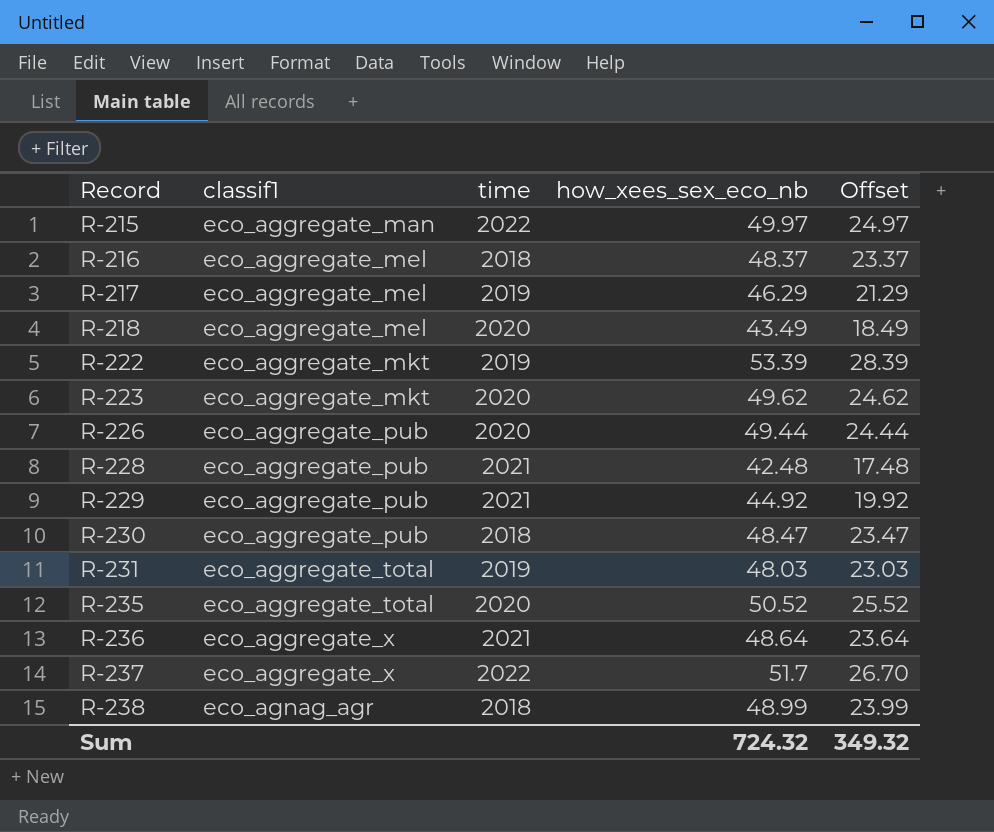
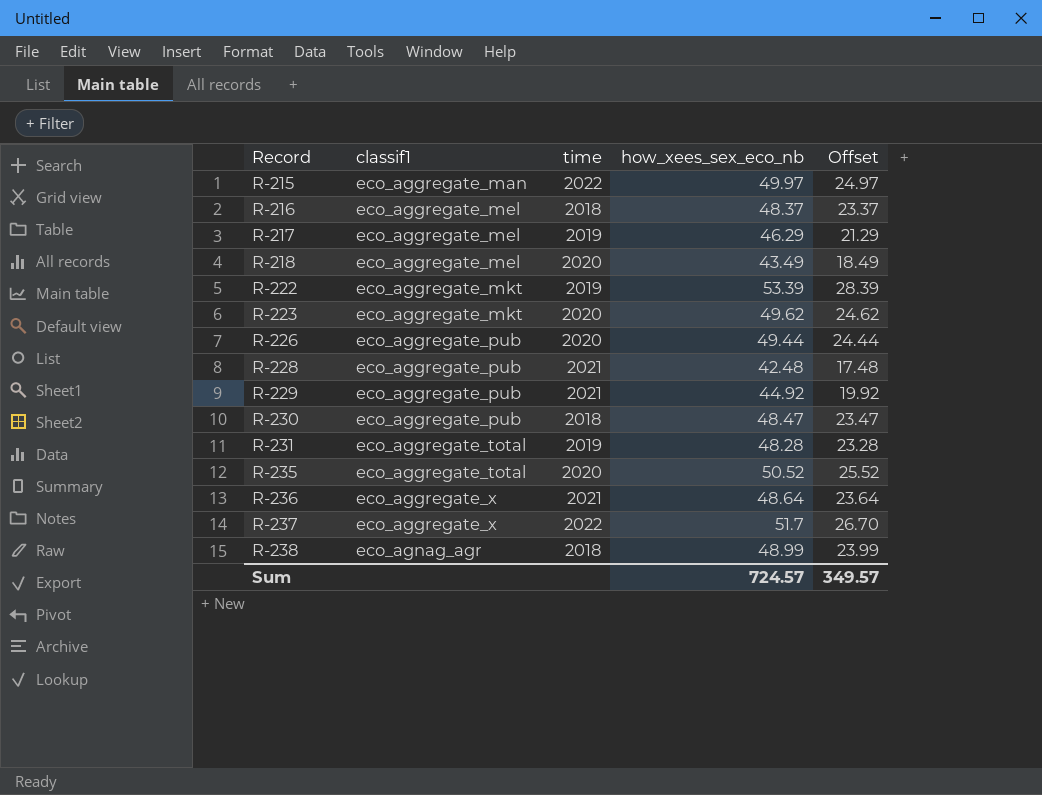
R-231 | how_xees_sex_eco_nb: 48.03 -> 48.28
R-231 | Offset: 23.03 -> 23.28
Sum | how_xees_sex_eco_nb: 724.32 -> 724.57
Sum | Offset: 349.32 -> 349.57

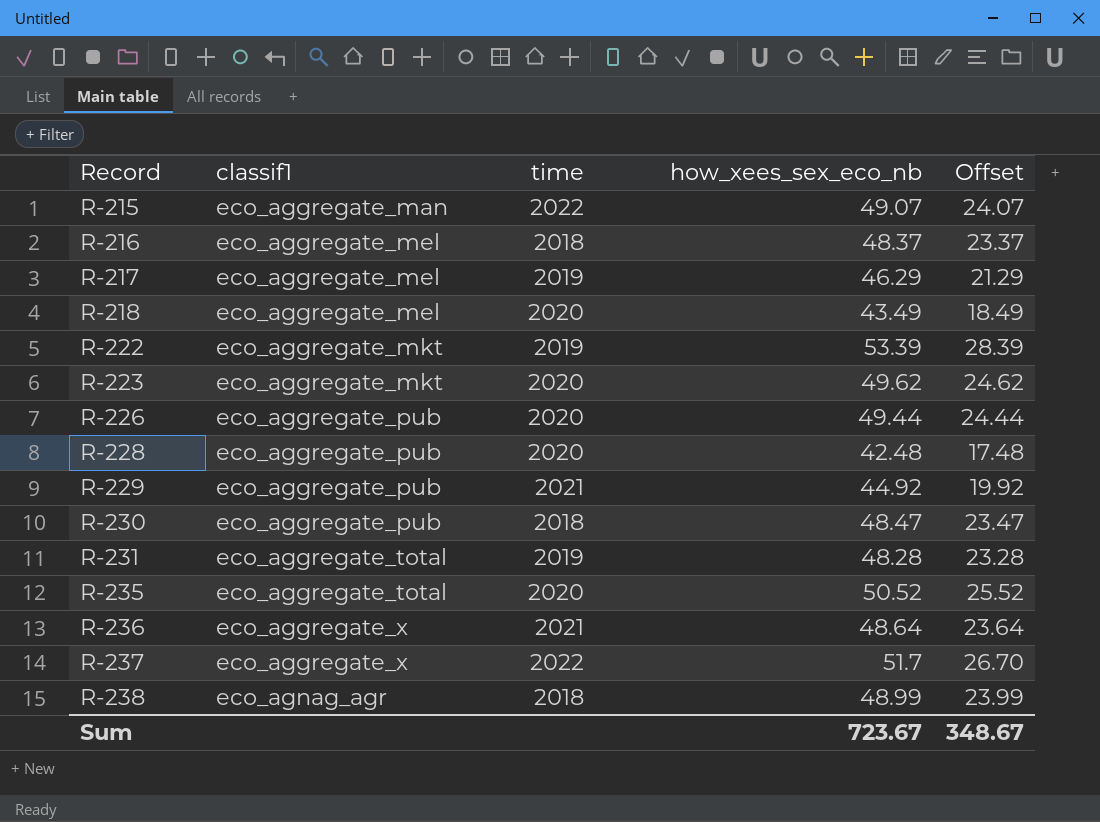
R-215 | how_xees_sex_eco_nb: 49.97 -> 49.07
R-215 | Offset: 24.97 -> 24.07
R-228 | time: 2021 -> 2020
Sum | how_xees_sex_eco_nb: 724.57 -> 723.67
Sum | Offset: 349.57 -> 348.67

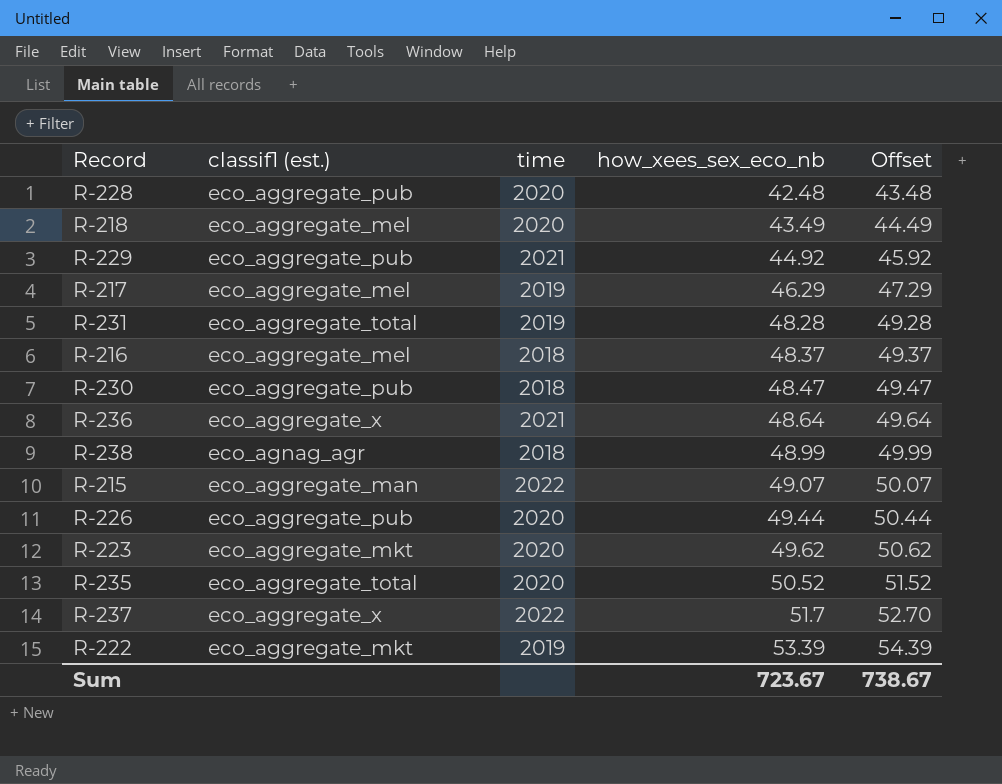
row order: Record ascending -> how_xees_sex_eco_nb ascending
column name: classif1 -> classif1 (est.)
column Offset | formula: [how_xees_sex_eco_nb] - 25 -> [how_xees_sex_eco_nb] + 1
Sum | Offset: 348.67 -> 738.67

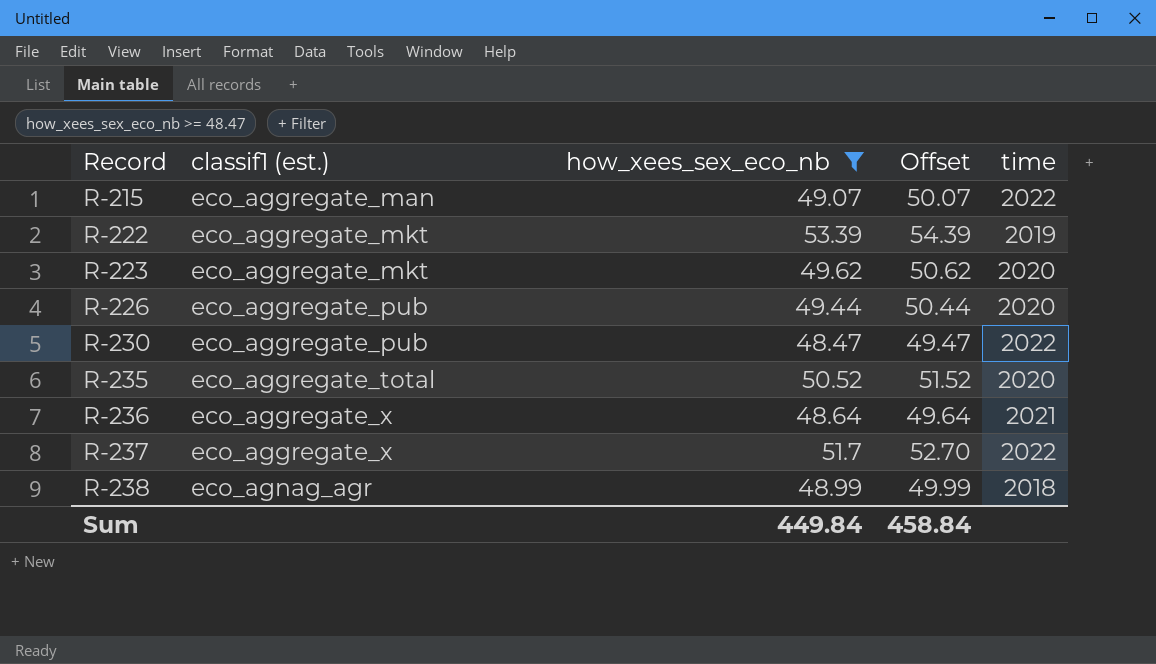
filter: none -> how_xees_sex_eco_nb >= 48.47
row order: how_xees_sex_eco_nb ascending -> Record ascending
column time | position: 3 -> 5
R-230 | time: 2018 -> 2022
Sum | how_xees_sex_eco_nb: 723.67 -> 449.84
Sum | Offset: 738.67 -> 458.84

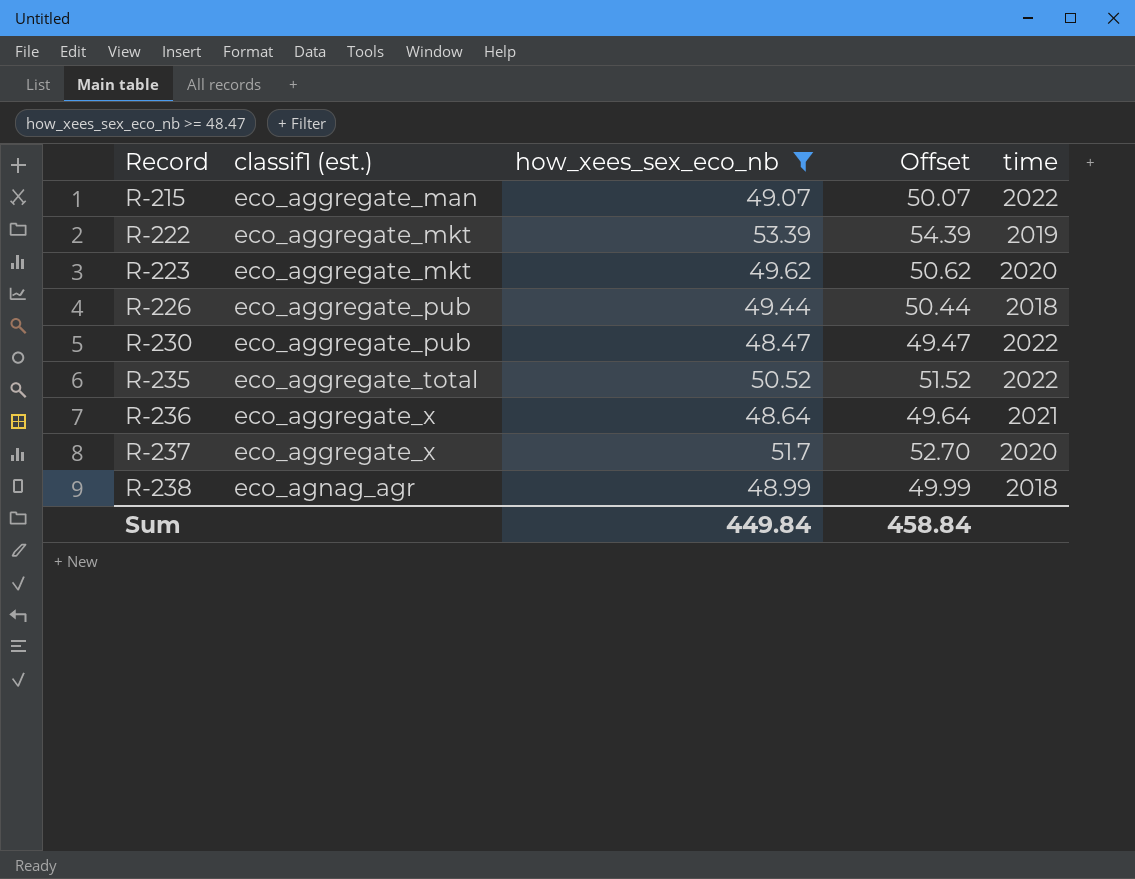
R-226 | time: 2020 -> 2018
R-235 | time: 2020 -> 2022
R-237 | time: 2022 -> 2020

